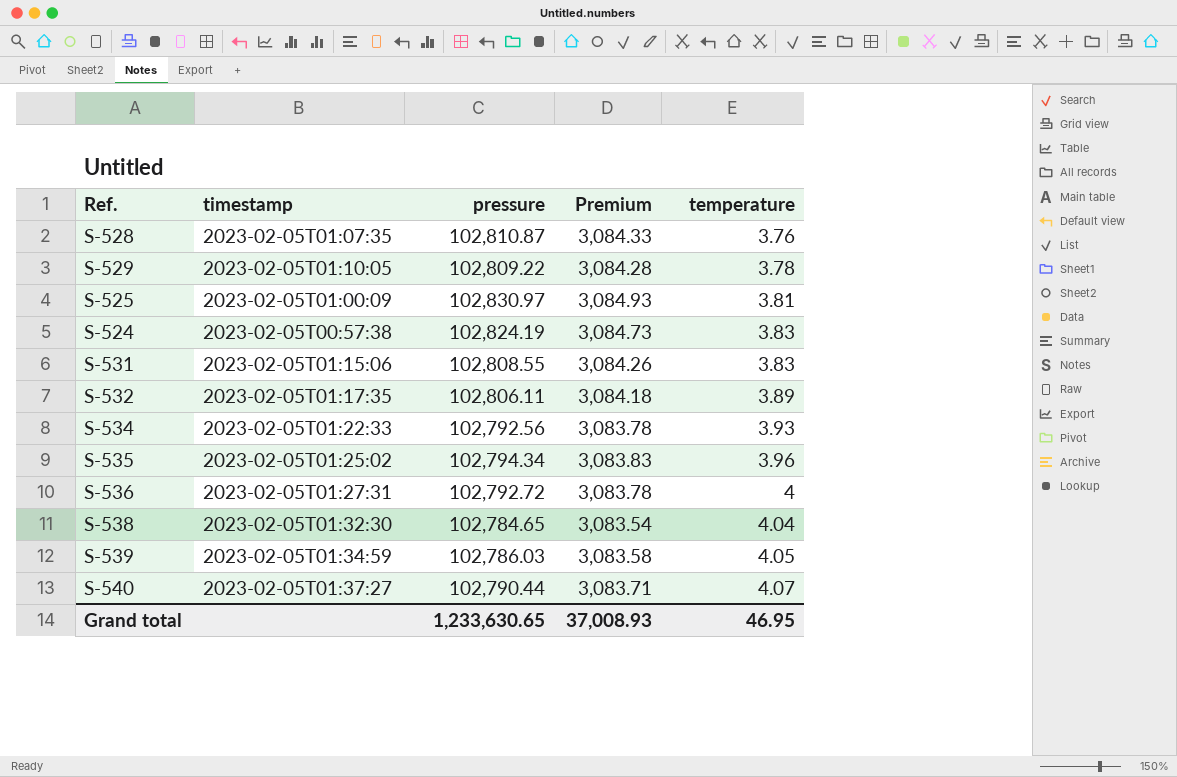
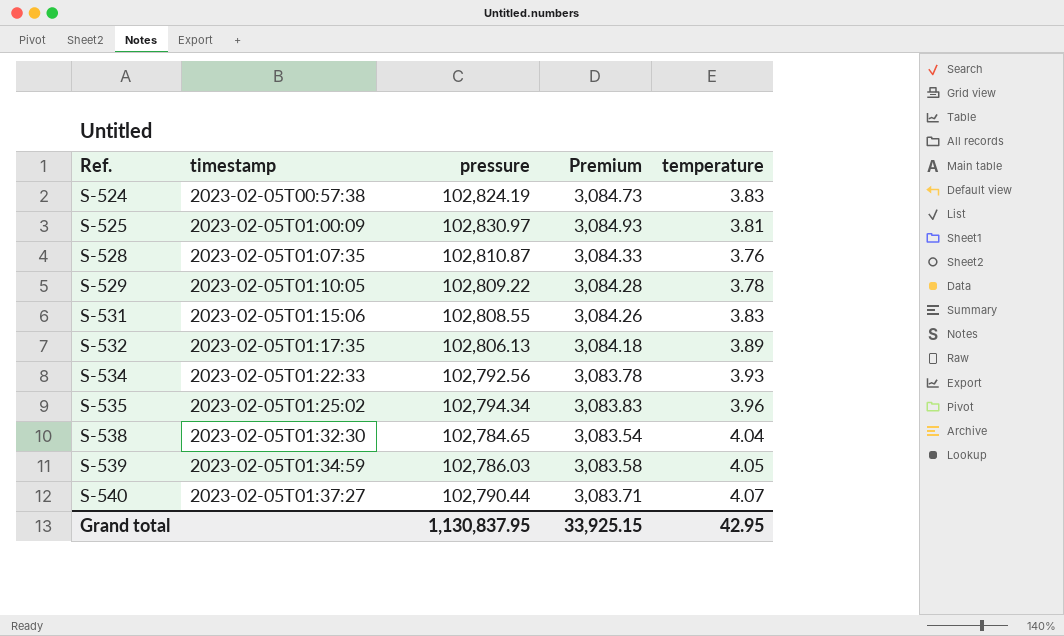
row order: temperature ascending -> Ref. ascending
row S-536: 2023-02-05T01:27:31 | 102,792.72 | 3,083.78 | 4 -> none
S-532 | pressure: 102,806.11 -> 102,806.13
Grand total | pressure: 1,233,630.65 -> 1,130,837.95
Grand total | Premium: 37,008.93 -> 33,925.15
Grand total | temperature: 46.95 -> 42.95

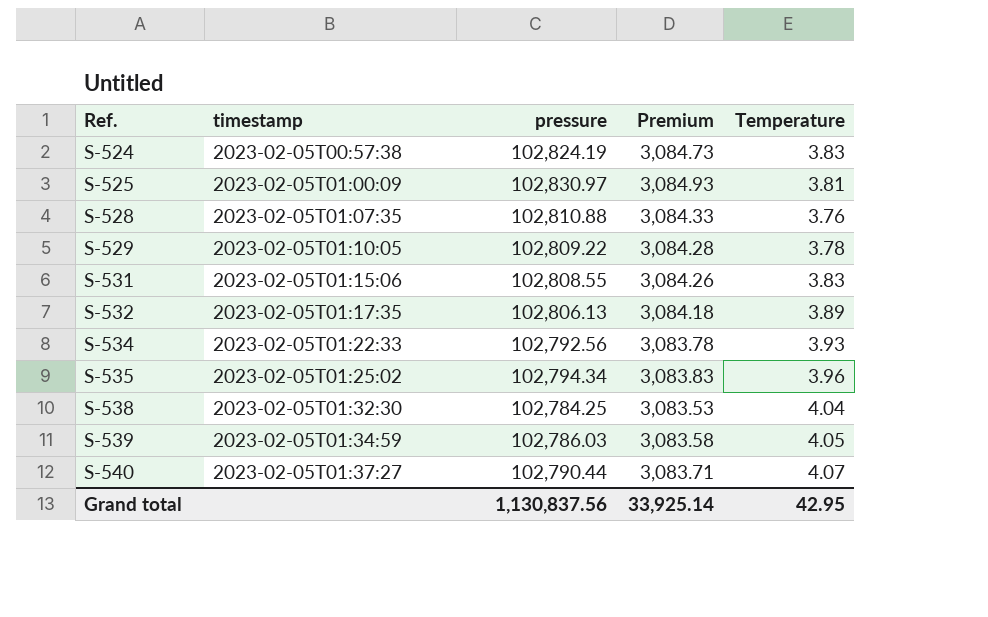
column name: temperature -> Temperature
S-528 | pressure: 102,810.87 -> 102,810.88
S-538 | pressure: 102,784.65 -> 102,784.25
S-538 | Premium: 3,083.54 -> 3,083.53
Grand total | pressure: 1,130,837.95 -> 1,130,837.56
Grand total | Premium: 33,925.15 -> 33,925.14

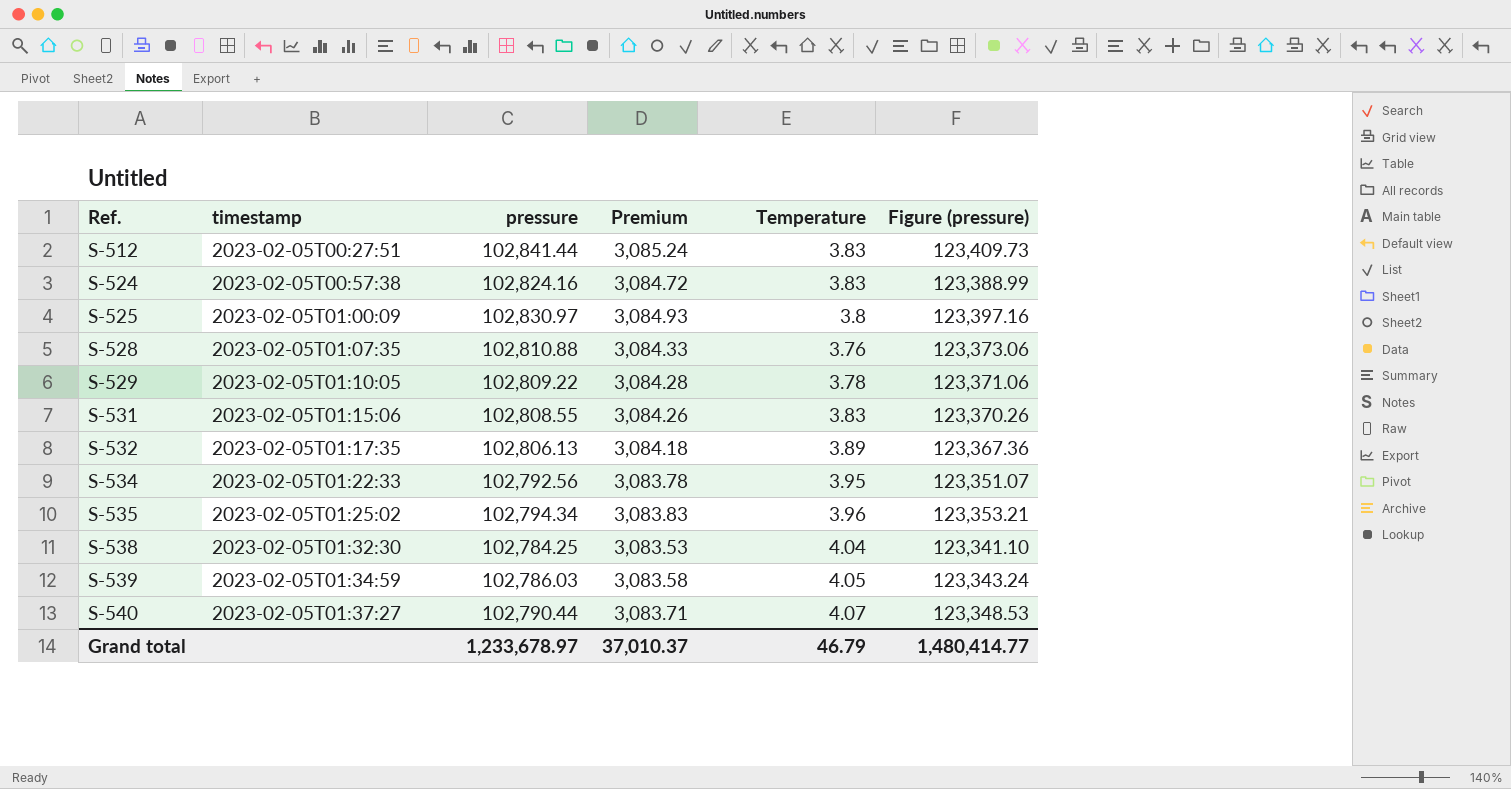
column Figure (pressure) | formula: none -> [pressure] * 1.2
row S-512: none -> 2023-02-05T00:27:51 | 102,841.44 | 3,085.24 | 3.83 | 123,409.73
S-524 | pressure: 102,824.19 -> 102,824.16
S-524 | Premium: 3,084.73 -> 3,084.72
S-525 | Temperature: 3.81 -> 3.8
S-534 | Temperature: 3.93 -> 3.95
Grand total | pressure: 1,130,837.56 -> 1,233,678.97
Grand total | Premium: 33,925.14 -> 37,010.37
Grand total | Temperature: 42.95 -> 46.79

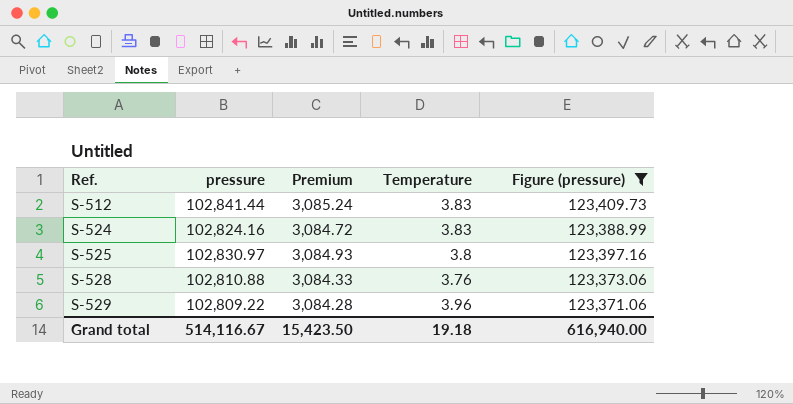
filter: none -> Figure (pressure) >= 123,371.06
column timestamp | position: 2 -> none
S-529 | Temperature: 3.78 -> 3.96
Grand total | pressure: 1,233,678.97 -> 514,116.67
Grand total | Premium: 37,010.37 -> 15,423.50
Grand total | Temperature: 46.79 -> 19.18
Grand total | Figure (pressure): 1,480,414.77 -> 616,940.00

